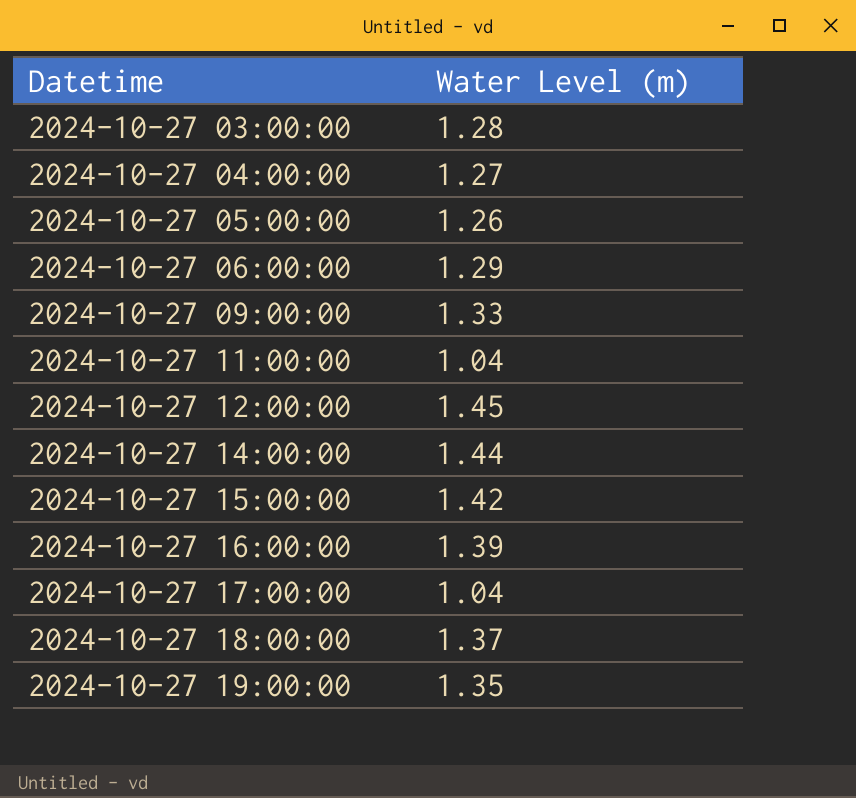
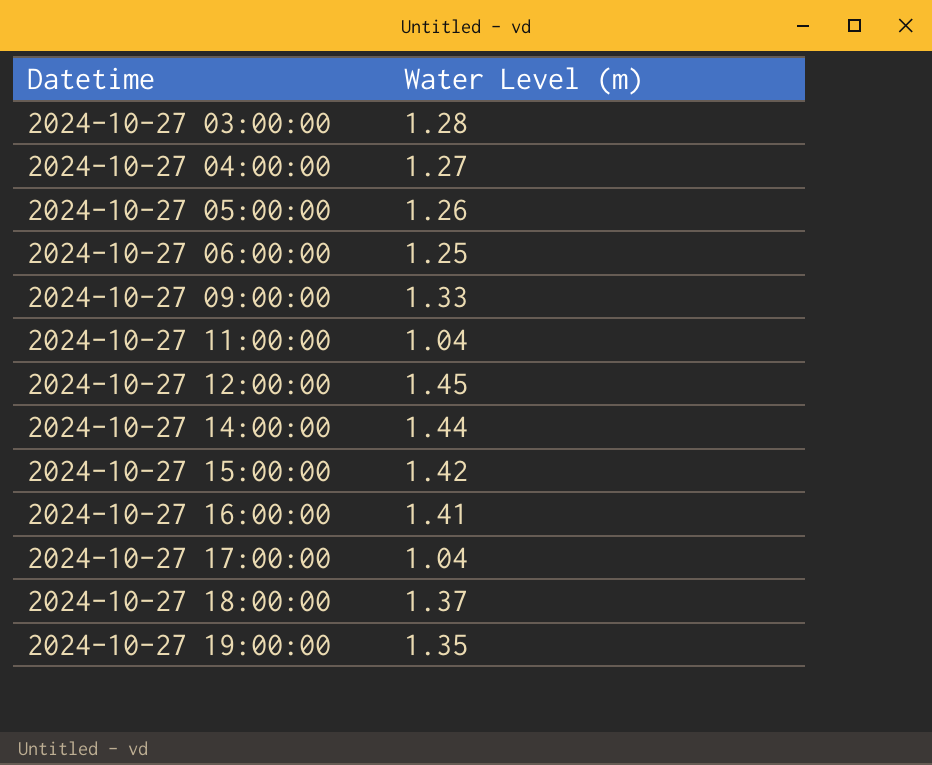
2024-10-27 06:00:00 | Water Level (m): 1.29 -> 1.25
2024-10-27 16:00:00 | Water Level (m): 1.39 -> 1.41

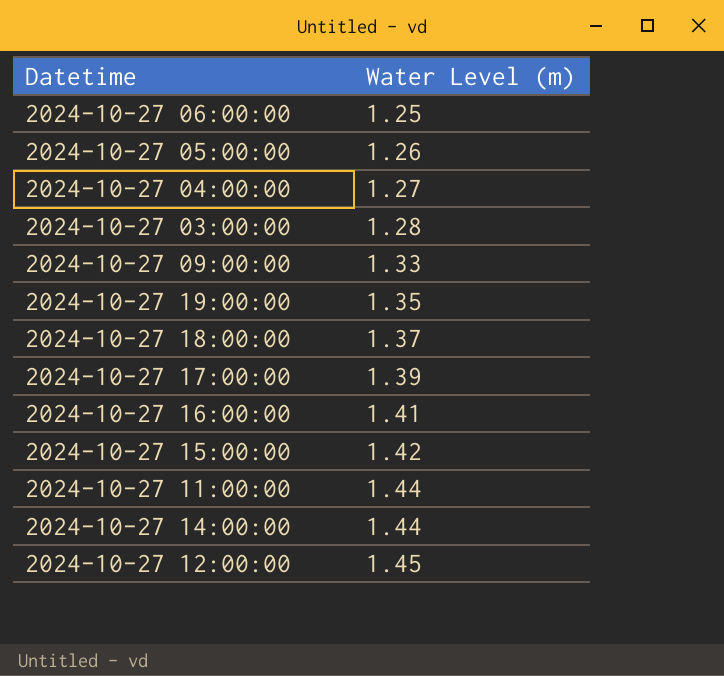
row order: Datetime ascending -> Water Level (m) ascending
2024-10-27 17:00:00 | Water Level (m): 1.04 -> 1.39
2024-10-27 11:00:00 | Water Level (m): 1.04 -> 1.44

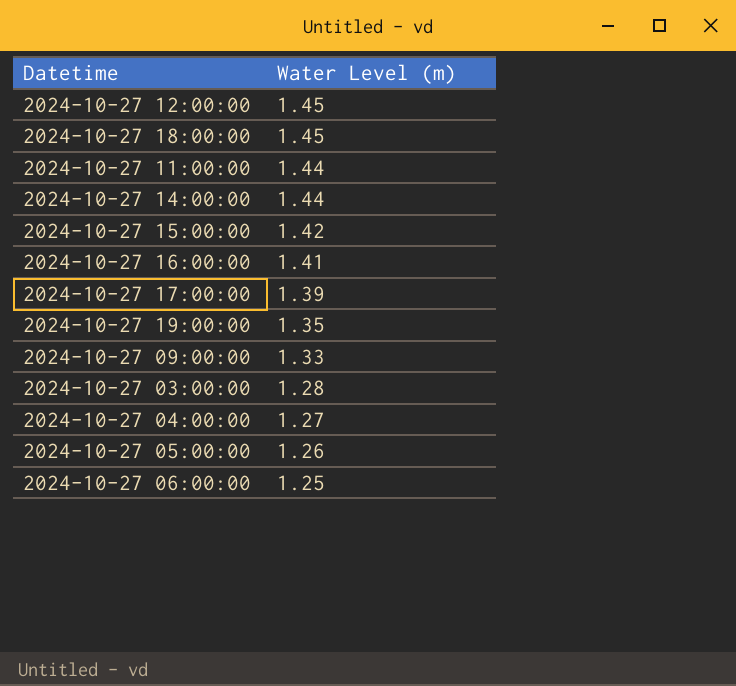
row order: Water Level (m) ascending -> Water Level (m) descending
2024-10-27 18:00:00 | Water Level (m): 1.37 -> 1.45

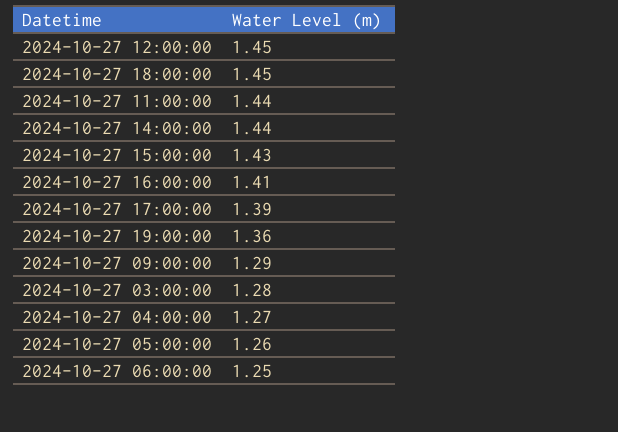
2024-10-27 15:00:00 | Water Level (m): 1.42 -> 1.43
2024-10-27 19:00:00 | Water Level (m): 1.35 -> 1.36
2024-10-27 09:00:00 | Water Level (m): 1.33 -> 1.29

